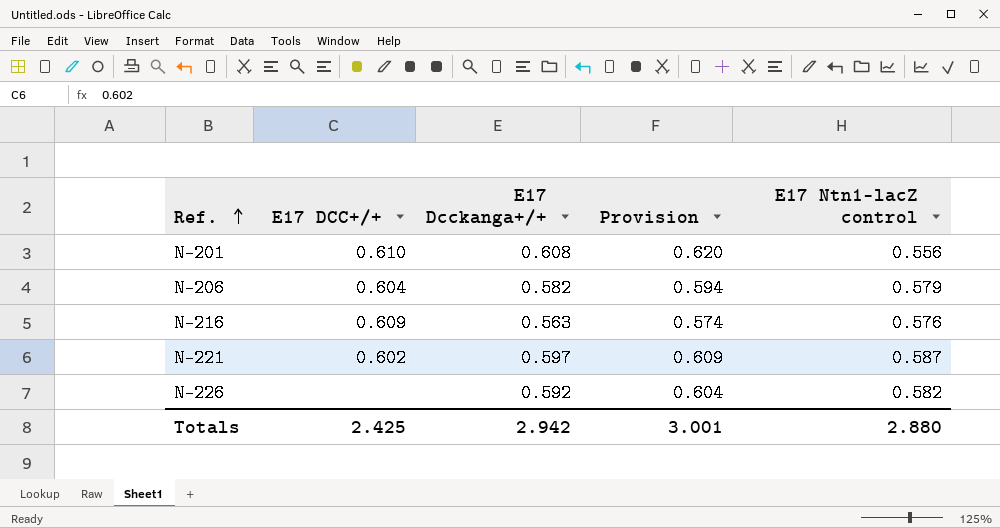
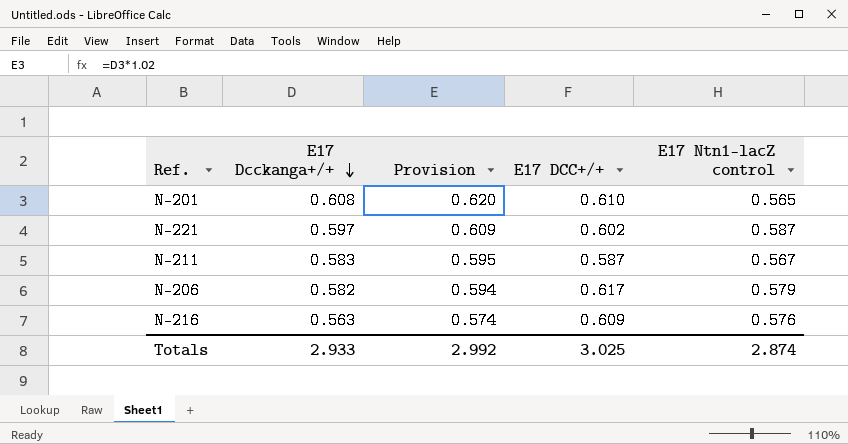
row order: Ref. ascending -> E17 Dcckanga+/+ descending
column E17 DCC+/+ | position: 2 -> 4
row N-226: none | 0.592 | 0.604 | 0.582 -> none
N-201 | E17 Ntn1-lacZ control: 0.556 -> 0.565
row N-211: none -> 0.583 | 0.595 | 0.587 | 0.567
N-206 | E17 DCC+/+: 0.604 -> 0.617
Totals | E17 Dcckanga+/+: 2.942 -> 2.933
Totals | Provision: 3.001 -> 2.992
Totals | E17 DCC+/+: 2.425 -> 3.025
Totals | E17 Ntn1-lacZ control: 2.880 -> 2.874

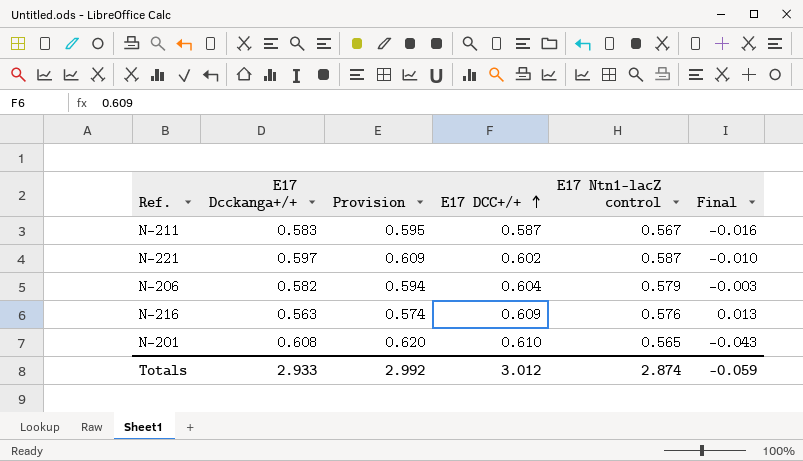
row order: E17 Dcckanga+/+ descending -> E17 DCC+/+ ascending
column Final | formula: none -> [E17 Ntn1-lacZ control] - [E17 Dcckanga+/+]
N-206 | E17 DCC+/+: 0.617 -> 0.604
Totals | E17 DCC+/+: 3.025 -> 3.012

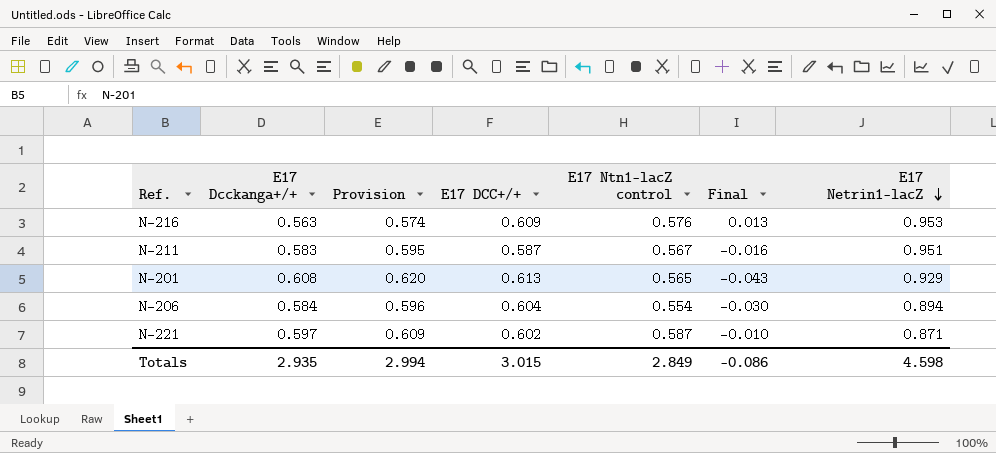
row order: E17 DCC+/+ ascending -> E17 Netrin1-lacZ descending
column E17 Netrin1-lacZ | position: none -> 7
N-201 | E17 DCC+/+: 0.610 -> 0.613
N-206 | E17 Dcckanga+/+: 0.582 -> 0.584
N-206 | Provision: 0.594 -> 0.596
N-206 | E17 Ntn1-lacZ control: 0.579 -> 0.554
N-206 | Final: -0.003 -> -0.030
Totals | E17 Dcckanga+/+: 2.933 -> 2.935
Totals | Provision: 2.992 -> 2.994
Totals | E17 DCC+/+: 3.012 -> 3.015
Totals | E17 Ntn1-lacZ control: 2.874 -> 2.849
Totals | Final: -0.059 -> -0.086

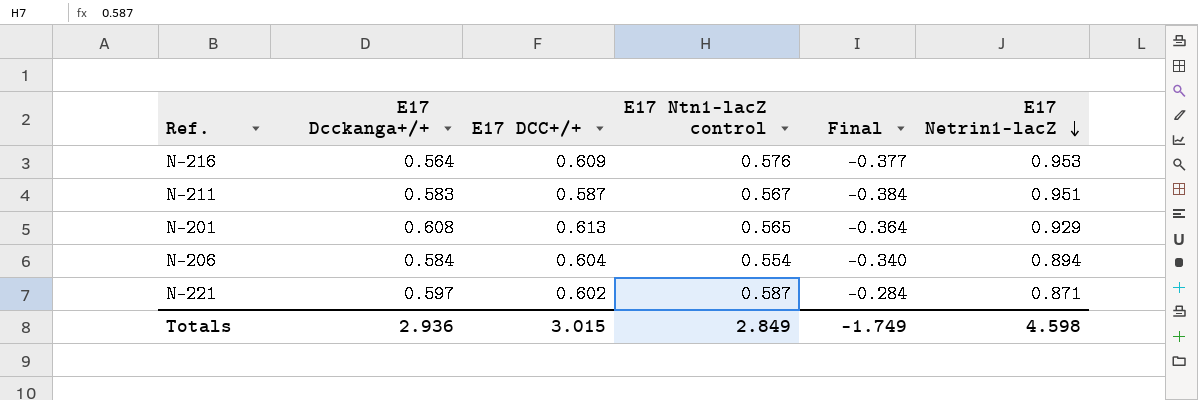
column Provision | formula: [E17 Dcckanga+/+] * 1.02 -> none
column Final | formula: [E17 Ntn1-lacZ control] - [E17 Dcckanga+/+] -> [E17 Ntn1-lacZ control] - [E17 Netrin1-lacZ]
N-216 | E17 Dcckanga+/+: 0.563 -> 0.564
Totals | E17 Dcckanga+/+: 2.935 -> 2.936
Totals | Final: -0.086 -> -1.749

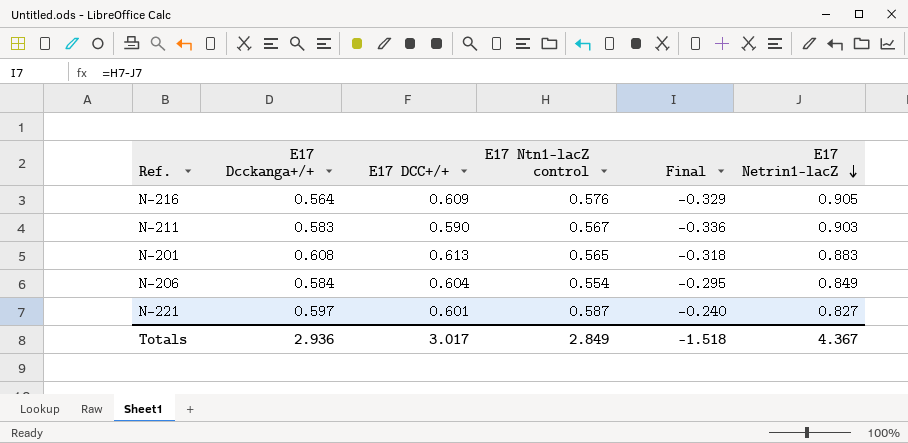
N-216 | Final: -0.377 -> -0.329
N-216 | E17 Netrin1-lacZ: 0.953 -> 0.905
N-211 | E17 DCC+/+: 0.587 -> 0.590
N-211 | Final: -0.384 -> -0.336
N-211 | E17 Netrin1-lacZ: 0.951 -> 0.903
N-201 | Final: -0.364 -> -0.318
N-201 | E17 Netrin1-lacZ: 0.929 -> 0.883
N-206 | Final: -0.340 -> -0.295
N-206 | E17 Netrin1-lacZ: 0.894 -> 0.849
N-221 | E17 DCC+/+: 0.602 -> 0.601
N-221 | Final: -0.284 -> -0.240
N-221 | E17 Netrin1-lacZ: 0.871 -> 0.827
Totals | E17 DCC+/+: 3.015 -> 3.017
Totals | Final: -1.749 -> -1.518
Totals | E17 Netrin1-lacZ: 4.598 -> 4.367

